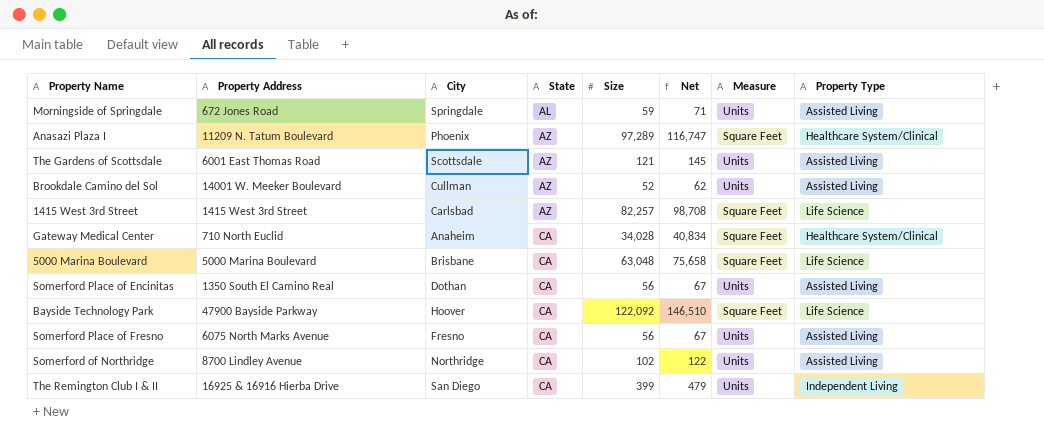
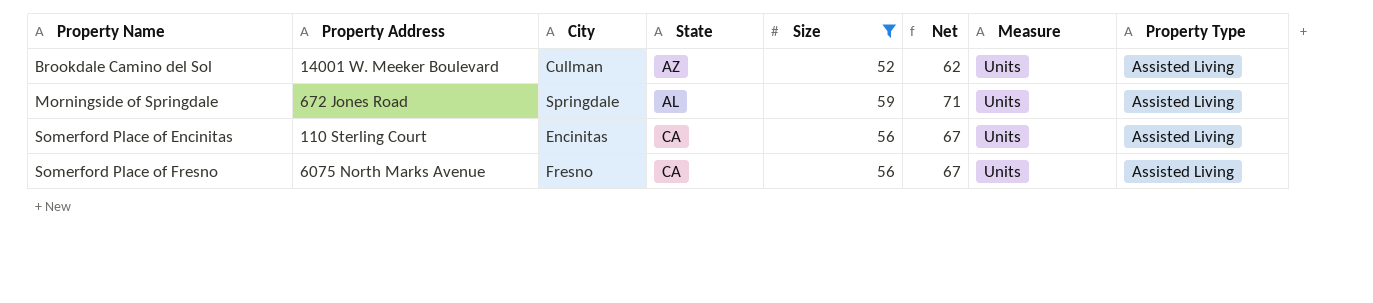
filter: none -> Size <= 59
row order: State ascending -> Property Name ascending
Somerford Place of Encinitas | Property Address: 1350 South El Camino Real -> 110 Sterling Court
Somerford Place of Encinitas | City: Dothan -> Encinitas

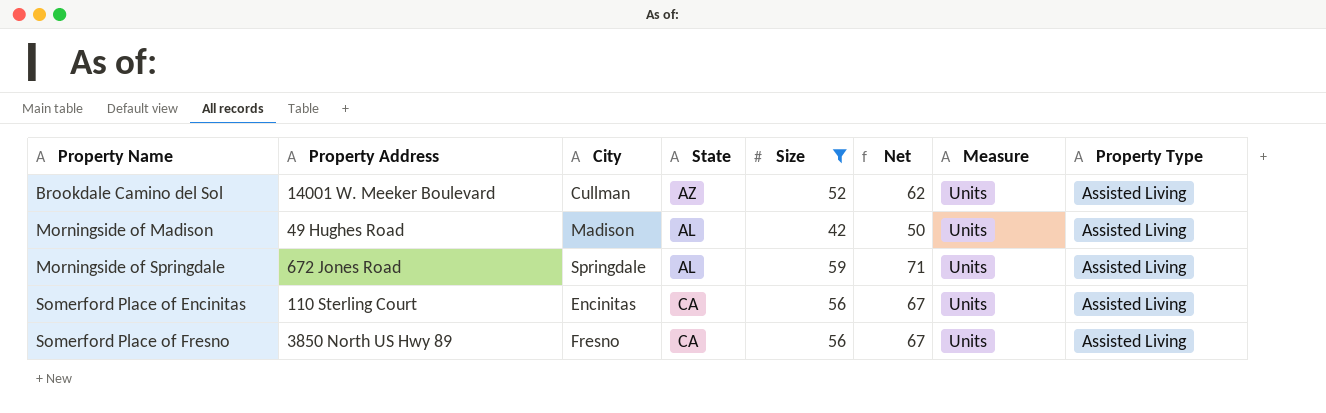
row Morningside of Madison: none -> 49 Hughes Road | Madison | AL | 42 | 50 | Units | Assisted Living
Somerford Place of Fresno | Property Address: 6075 North Marks Avenue -> 3850 North US Hwy 89

